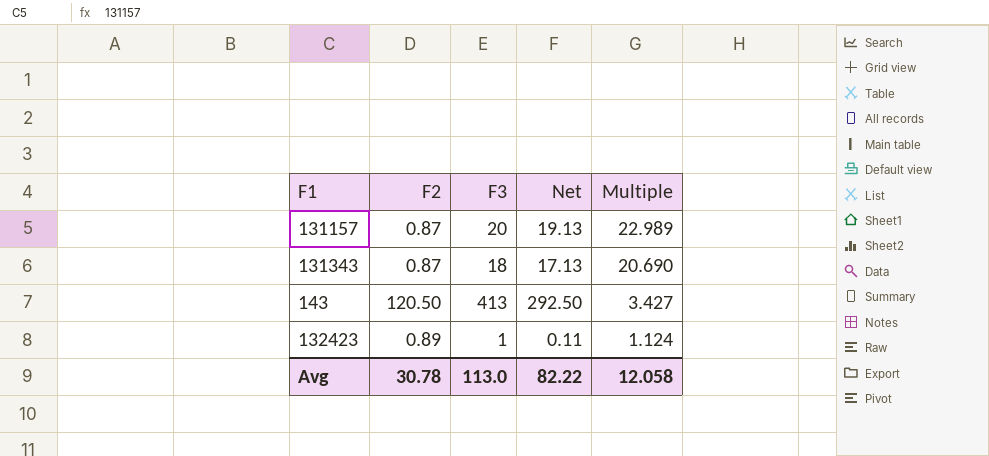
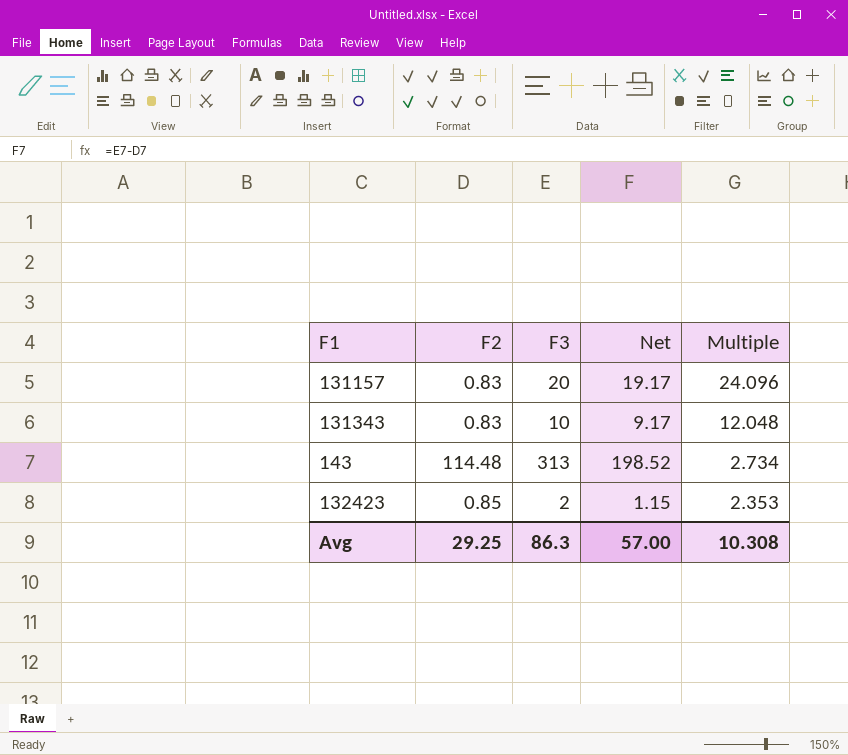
131157 | F2: 0.87 -> 0.83
131157 | Net: 19.13 -> 19.17
131157 | Multiple: 22.989 -> 24.096
131343 | F2: 0.87 -> 0.83
131343 | F3: 18 -> 10
131343 | Net: 17.13 -> 9.17
131343 | Multiple: 20.690 -> 12.048
143 | F2: 120.50 -> 114.48
143 | F3: 413 -> 313
143 | Net: 292.50 -> 198.52
143 | Multiple: 3.427 -> 2.734
132423 | F2: 0.89 -> 0.85
132423 | F3: 1 -> 2
132423 | Net: 0.11 -> 1.15
132423 | Multiple: 1.124 -> 2.353
Avg | F2: 30.78 -> 29.25
Avg | F3: 113.0 -> 86.3
Avg | Net: 82.22 -> 57.00
Avg | Multiple: 12.058 -> 10.308

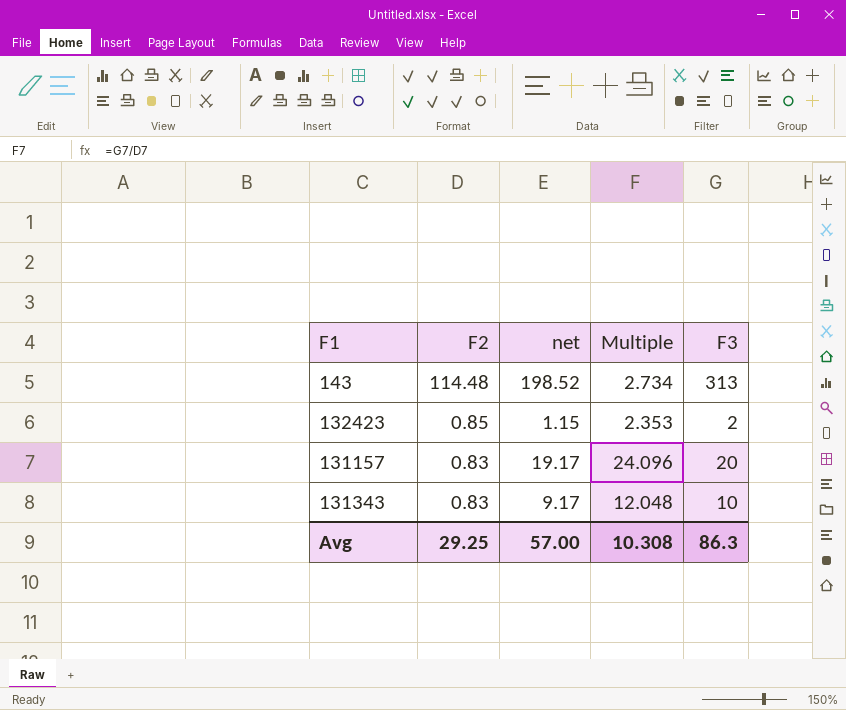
row order: Multiple descending -> F2 descending
column name: Net -> net
column F3 | position: 3 -> 5

